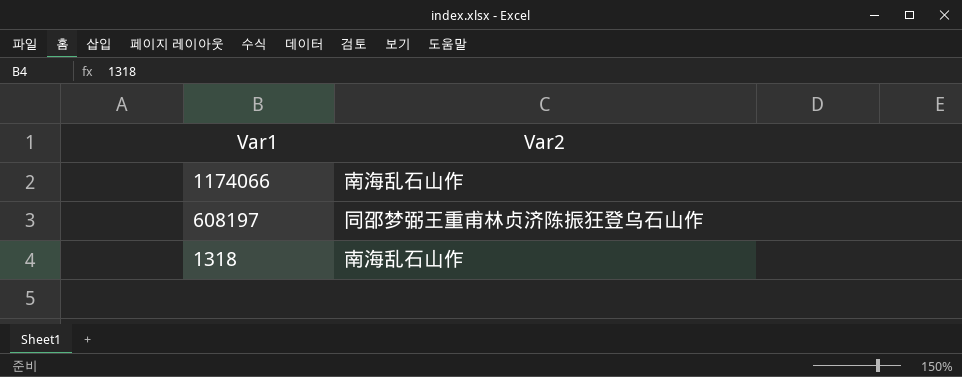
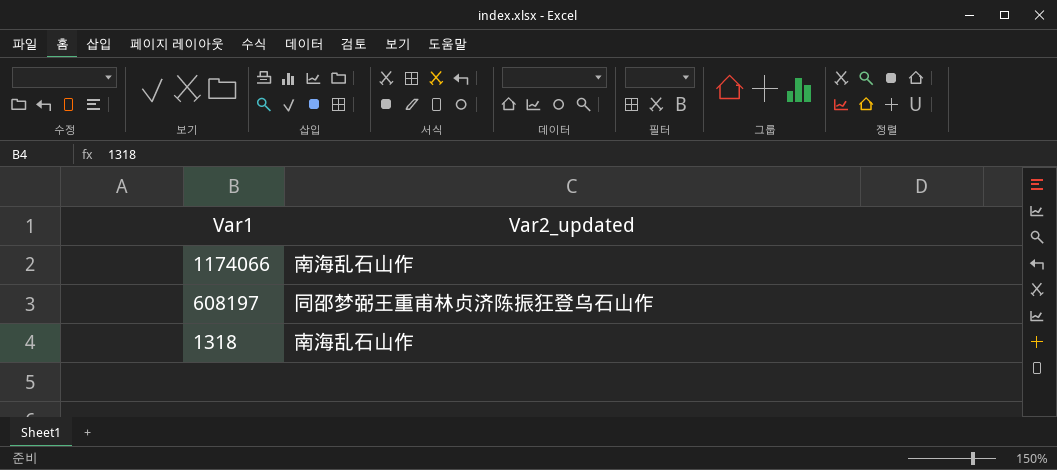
column name: Var2 -> Var2_updated

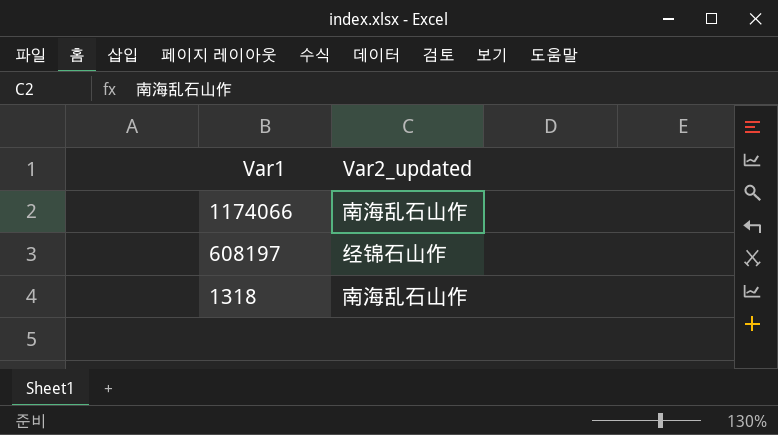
608197 | Var2_updated: 同邵梦弼王重甫林贞济陈振狂登乌石山作 -> 经锦石山作

